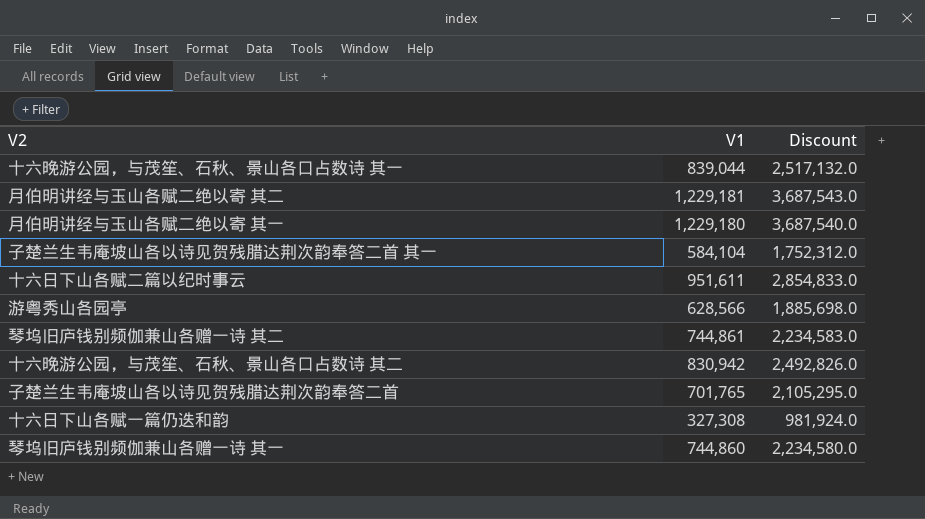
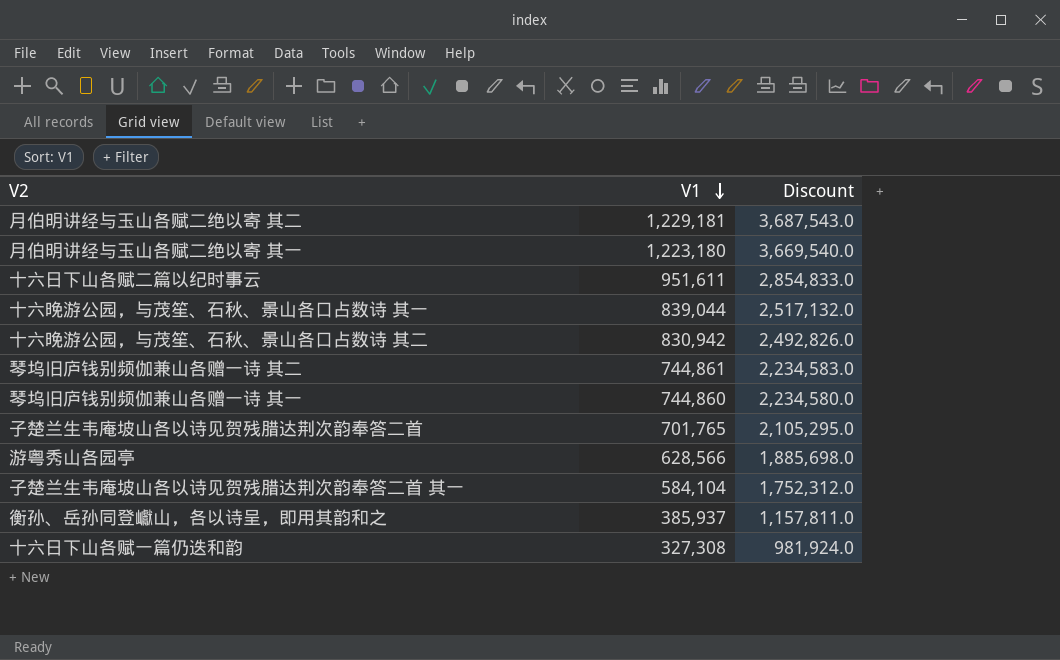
row order: none -> V1 descending
月伯明讲经与玉山各赋二绝以寄 其一 | V1: 1,229,180 -> 1,223,180
月伯明讲经与玉山各赋二绝以寄 其一 | Discount: 3,687,540.0 -> 3,669,540.0
row 衡孙、岳孙同登巘山，各以诗呈，即用其韵和之: none -> 385,937 | 1,157,811.0

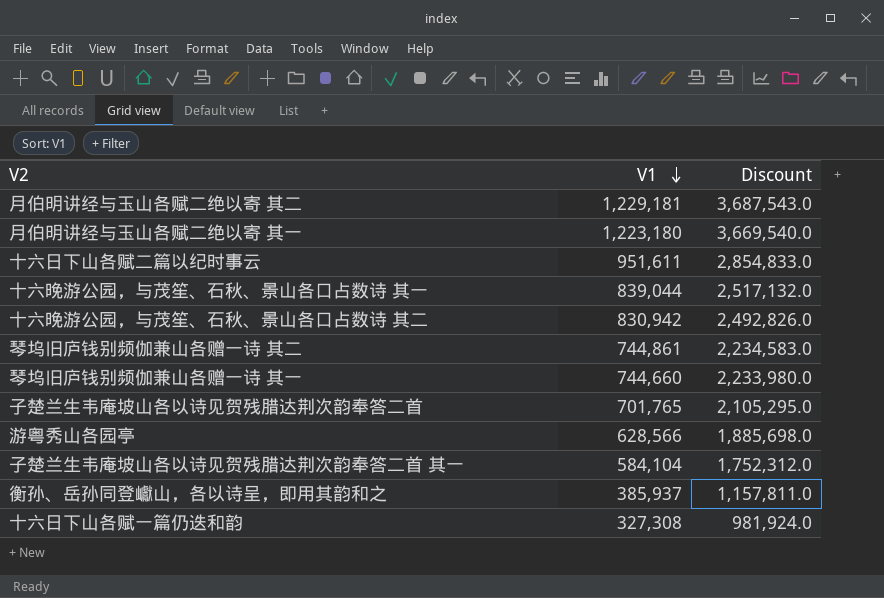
琴坞旧庐钱别频伽兼山各赠一诗 其一 | V1: 744,860 -> 744,660
琴坞旧庐钱别频伽兼山各赠一诗 其一 | Discount: 2,234,580.0 -> 2,233,980.0

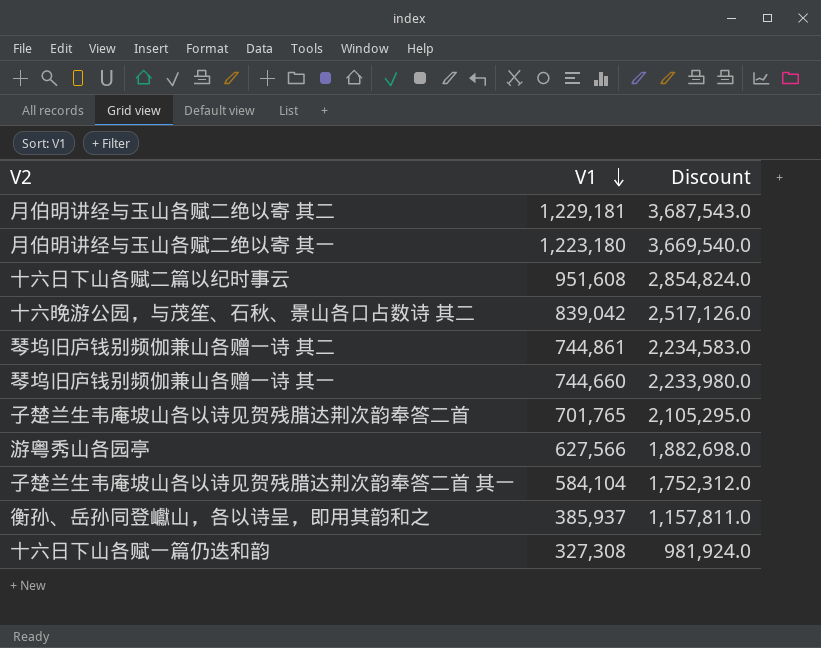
row 十六晚游公园，与茂笙、石秋、景山各口占数诗 其一: 839,044 | 2,517,132.0 -> none
十六日下山各赋二篇以纪时事云 | V1: 951,611 -> 951,608
十六日下山各赋二篇以纪时事云 | Discount: 2,854,833.0 -> 2,854,824.0
十六晚游公园，与茂笙、石秋、景山各口占数诗 其二 | V1: 830,942 -> 839,042
十六晚游公园，与茂笙、石秋、景山各口占数诗 其二 | Discount: 2,492,826.0 -> 2,517,126.0
游粤秀山各园亭 | V1: 628,566 -> 627,566
游粤秀山各园亭 | Discount: 1,885,698.0 -> 1,882,698.0

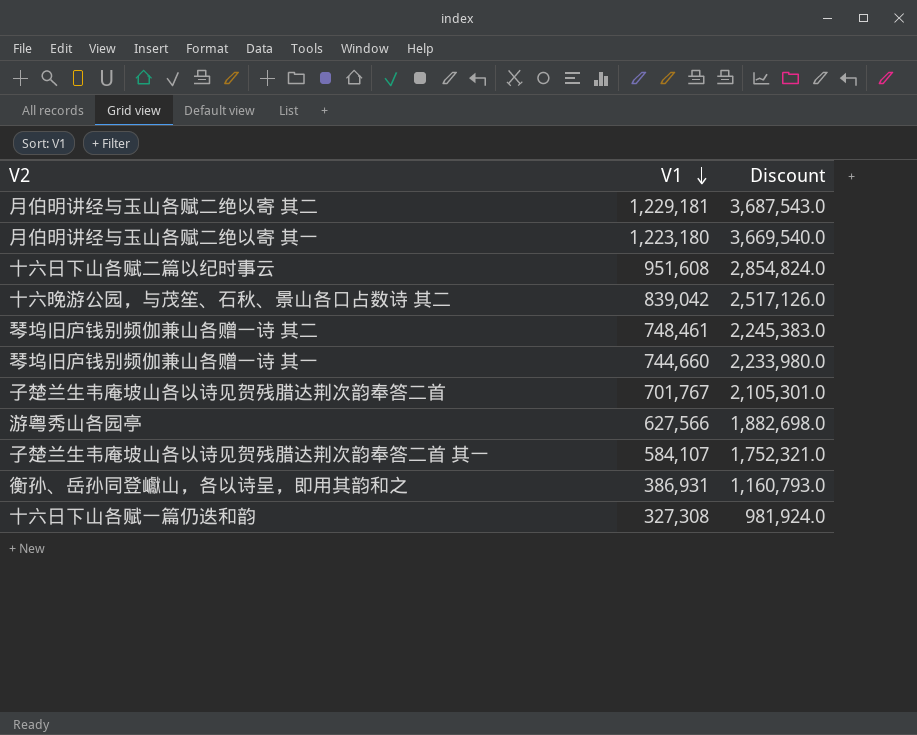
琴坞旧庐钱别频伽兼山各赠一诗 其二 | V1: 744,861 -> 748,461
琴坞旧庐钱别频伽兼山各赠一诗 其二 | Discount: 2,234,583.0 -> 2,245,383.0
子楚兰生韦庵坡山各以诗见贺残腊达荆次韵奉答二首 | V1: 701,765 -> 701,767
子楚兰生韦庵坡山各以诗见贺残腊达荆次韵奉答二首 | Discount: 2,105,295.0 -> 2,105,301.0
子楚兰生韦庵坡山各以诗见贺残腊达荆次韵奉答二首 其一 | V1: 584,104 -> 584,107
子楚兰生韦庵坡山各以诗见贺残腊达荆次韵奉答二首 其一 | Discount: 1,752,312.0 -> 1,752,321.0
衡孙、岳孙同登巘山，各以诗呈，即用其韵和之 | V1: 385,937 -> 386,931
衡孙、岳孙同登巘山，各以诗呈，即用其韵和之 | Discount: 1,157,811.0 -> 1,160,793.0

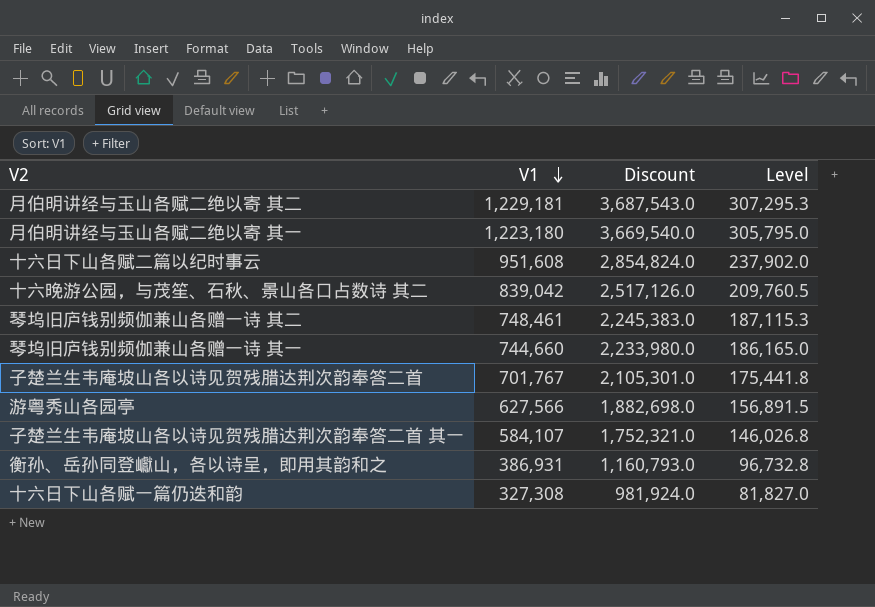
column Level | formula: none -> [V1] * 0.25

